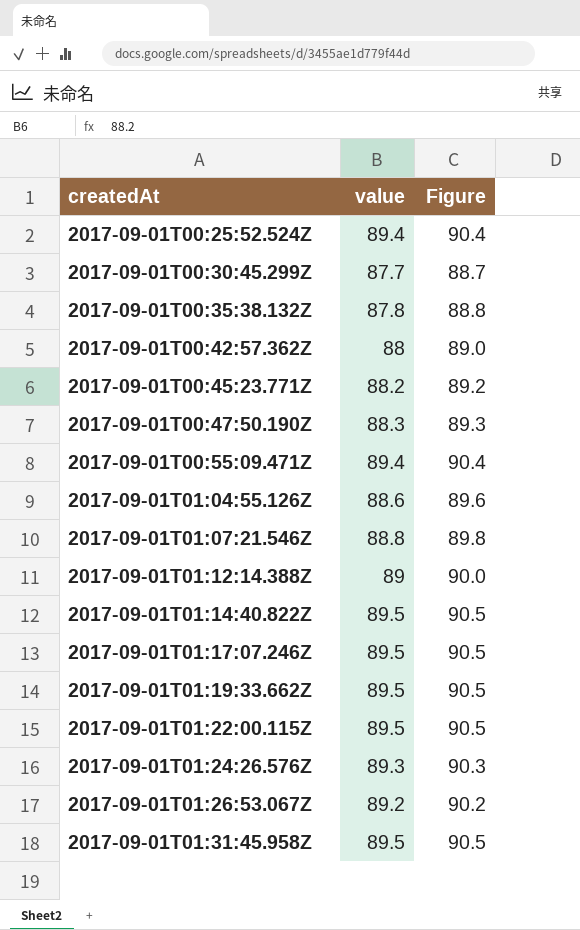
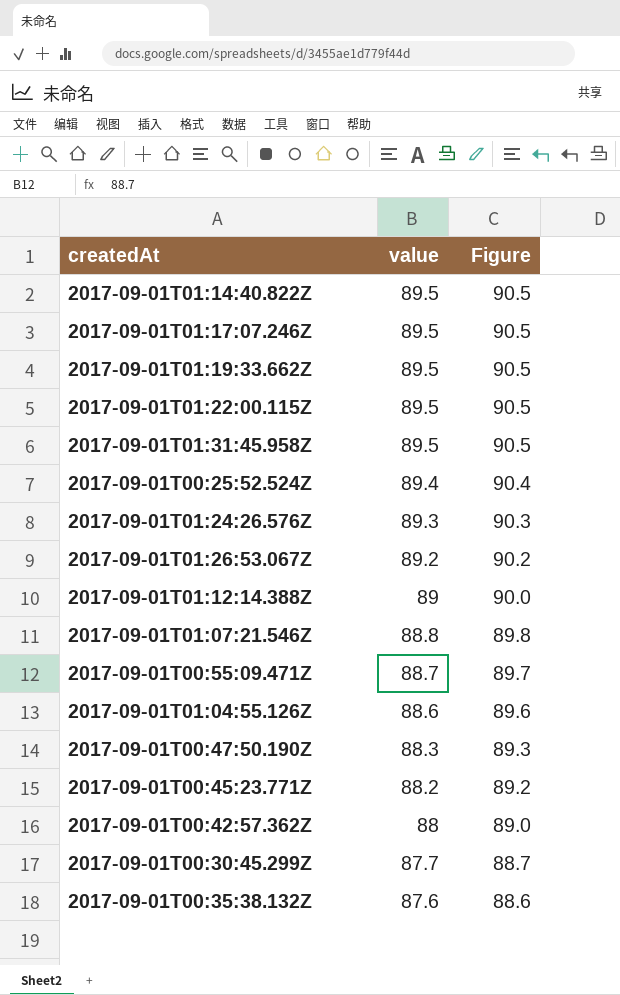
row order: createdAt ascending -> value descending
2017-09-01T00:55:09.471Z | value: 89.4 -> 88.7
2017-09-01T00:55:09.471Z | Figure: 90.4 -> 89.7
2017-09-01T00:35:38.132Z | value: 87.8 -> 87.6
2017-09-01T00:35:38.132Z | Figure: 88.8 -> 88.6

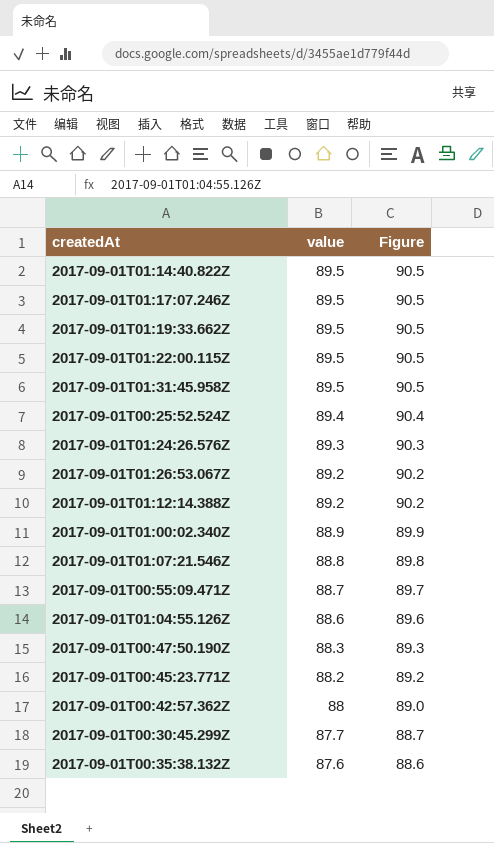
2017-09-01T01:12:14.388Z | value: 89 -> 89.2
2017-09-01T01:12:14.388Z | Figure: 90.0 -> 90.2
row 2017-09-01T01:00:02.340Z: none -> 88.9 | 89.9

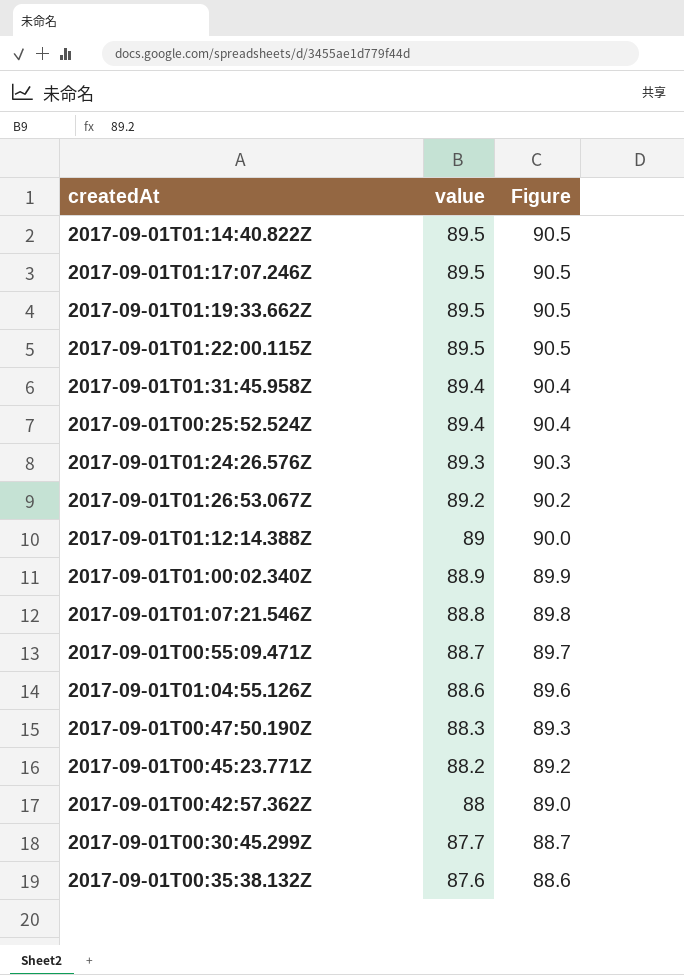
2017-09-01T01:31:45.958Z | value: 89.5 -> 89.4
2017-09-01T01:31:45.958Z | Figure: 90.5 -> 90.4
2017-09-01T01:12:14.388Z | value: 89.2 -> 89
2017-09-01T01:12:14.388Z | Figure: 90.2 -> 90.0

